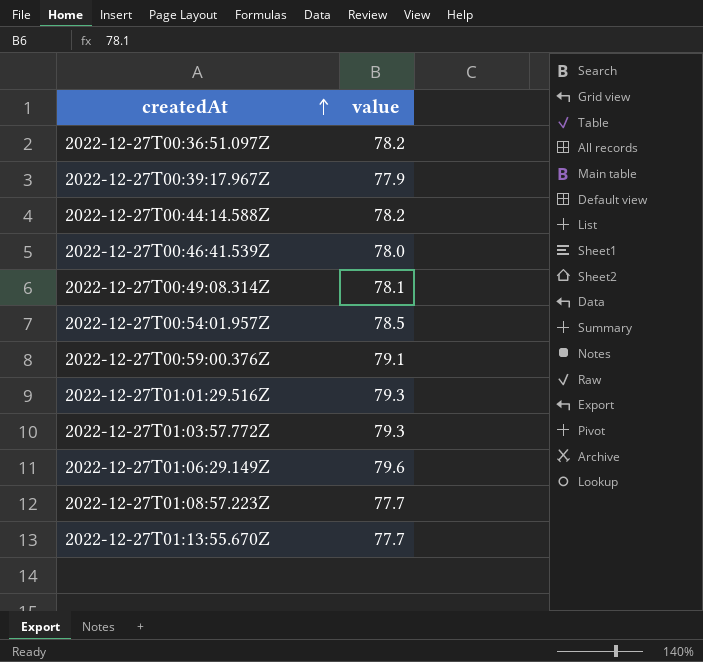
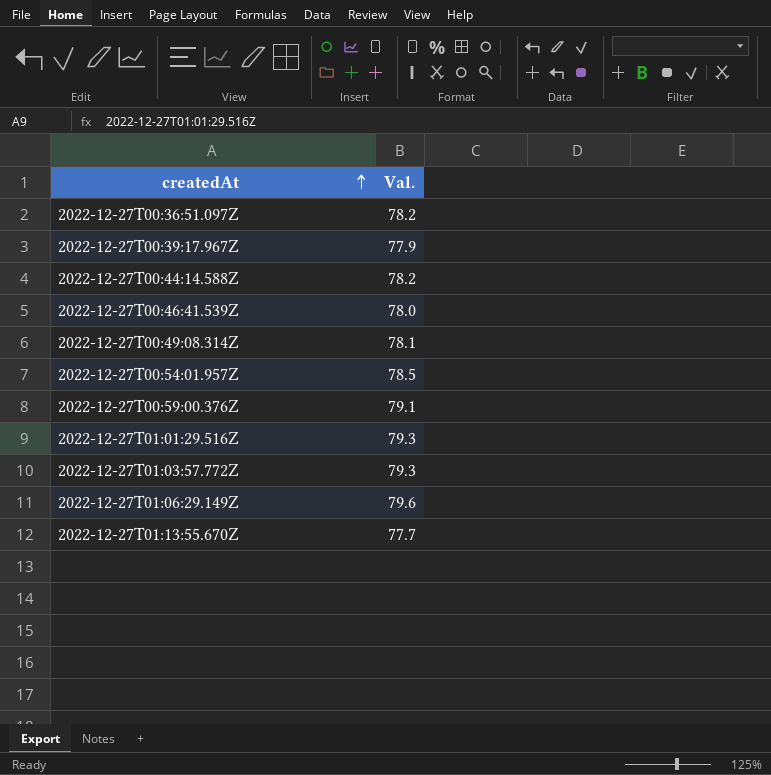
column name: value -> Val.
row 2022-12-27T01:08:57.223Z: 77.7 -> none

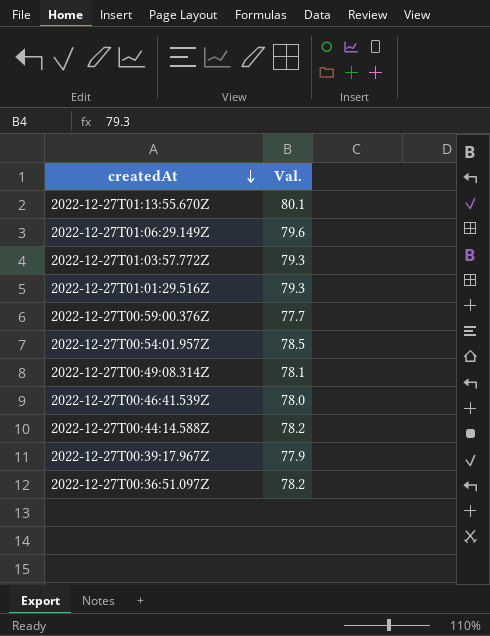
row order: createdAt ascending -> createdAt descending
2022-12-27T01:13:55.670Z | Val.: 77.7 -> 80.1
2022-12-27T00:59:00.376Z | Val.: 79.1 -> 77.7

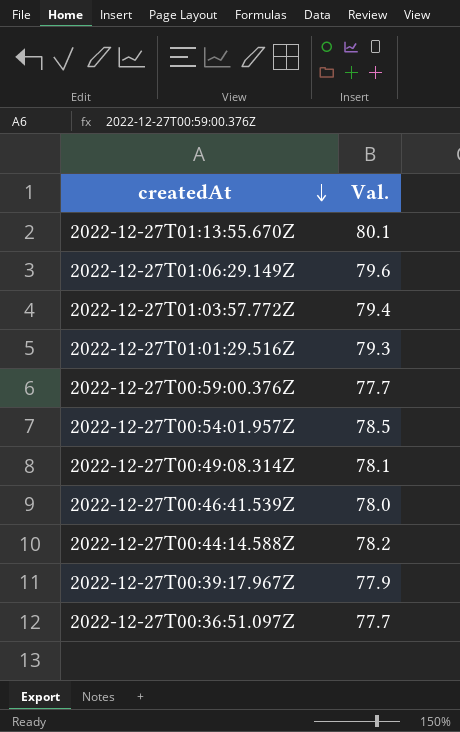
2022-12-27T01:03:57.772Z | Val.: 79.3 -> 79.4
2022-12-27T00:36:51.097Z | Val.: 78.2 -> 77.7

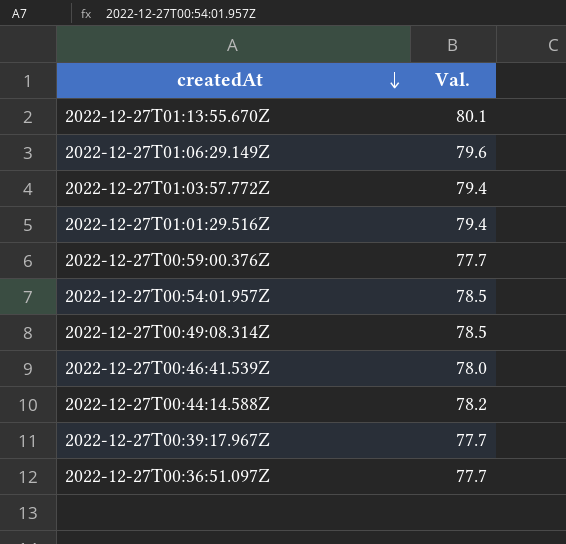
2022-12-27T01:01:29.516Z | Val.: 79.3 -> 79.4
2022-12-27T00:49:08.314Z | Val.: 78.1 -> 78.5
2022-12-27T00:39:17.967Z | Val.: 77.9 -> 77.7

